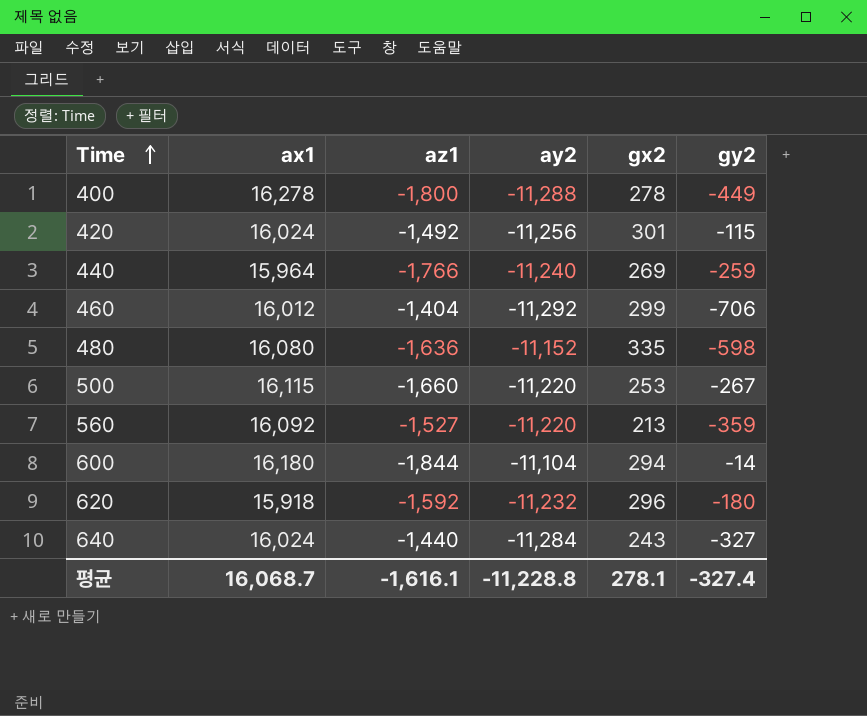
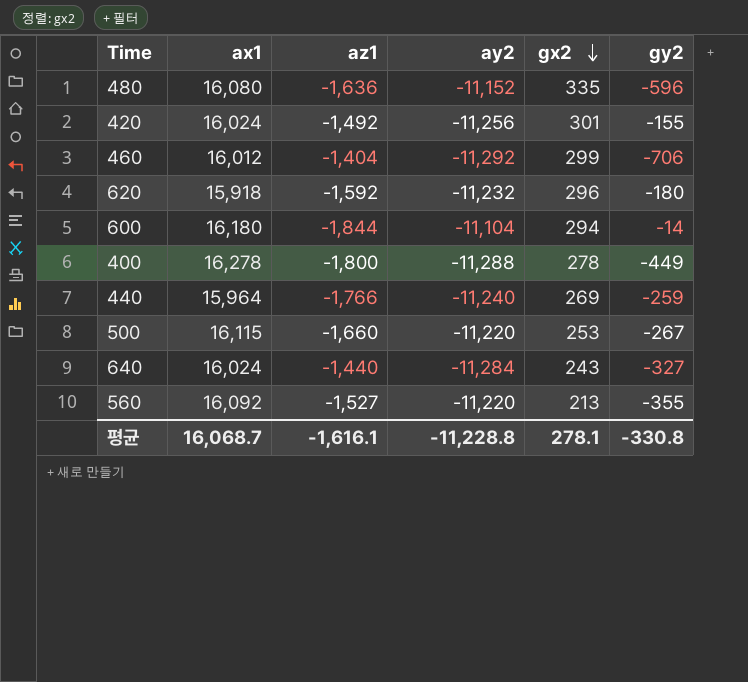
row order: Time ascending -> gx2 descending
480 | gy2: -598 -> -596
420 | gy2: -115 -> -155
560 | gy2: -359 -> -355
평균 | gy2: -327.4 -> -330.8

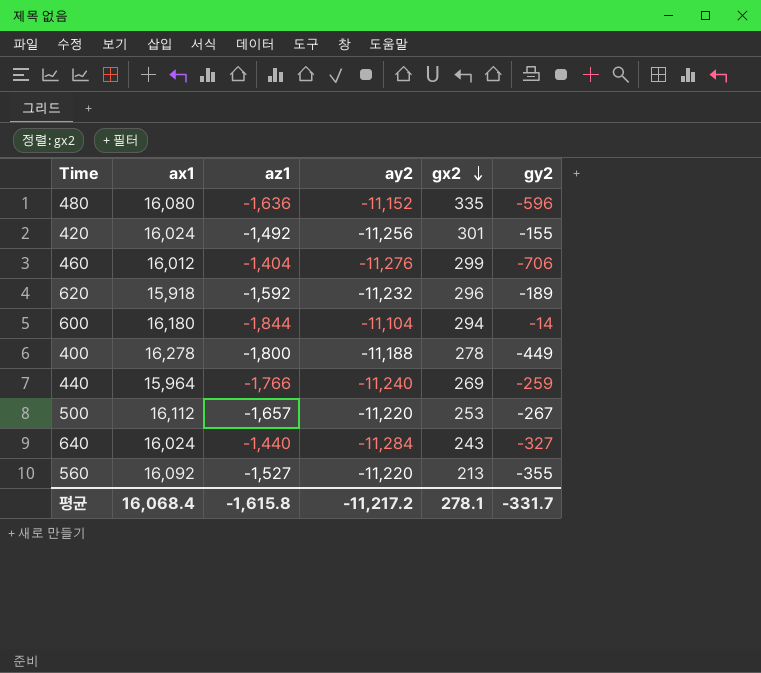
460 | ay2: -11,292 -> -11,276
620 | gy2: -180 -> -189
400 | ay2: -11,288 -> -11,188
500 | ax1: 16,115 -> 16,112
500 | az1: -1,660 -> -1,657
평균 | ax1: 16,068.7 -> 16,068.4
평균 | az1: -1,616.1 -> -1,615.8
평균 | ay2: -11,228.8 -> -11,217.2
평균 | gy2: -330.8 -> -331.7

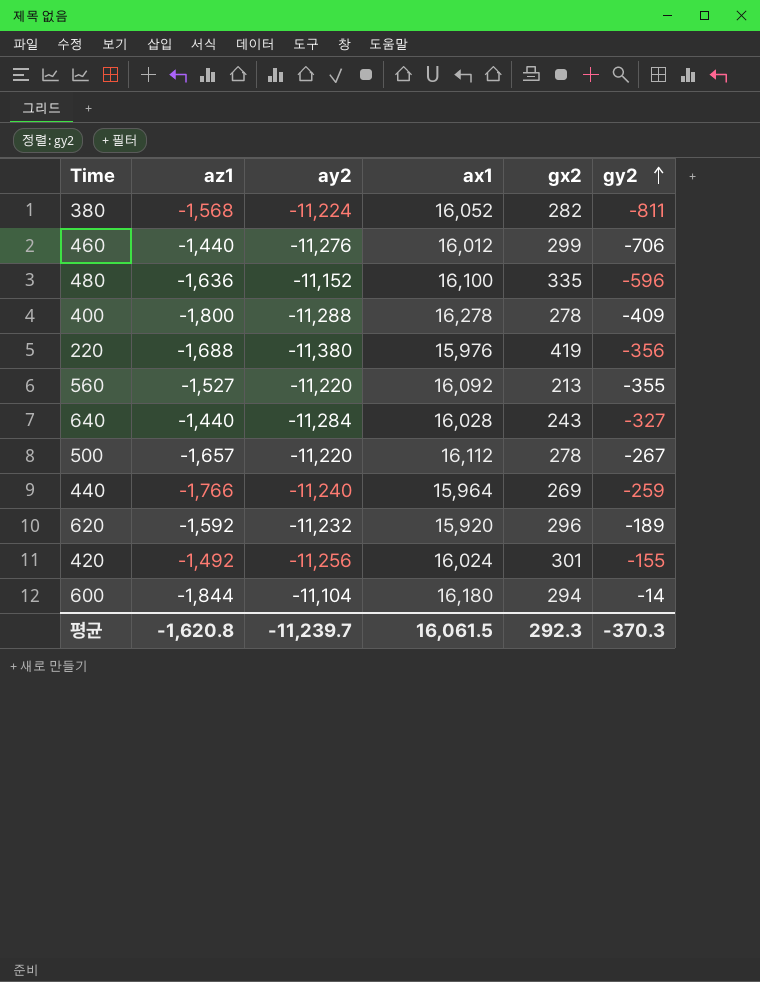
row order: gx2 descending -> gy2 ascending
column ax1 | position: 2 -> 4
row 380: none -> -1,568 | -11,224 | 16,052 | 282 | -811
460 | az1: -1,404 -> -1,440
480 | ax1: 16,080 -> 16,100
400 | ay2: -11,188 -> -11,288
400 | gy2: -449 -> -409
row 220: none -> -1,688 | -11,380 | 15,976 | 419 | -356
640 | ax1: 16,024 -> 16,028
500 | gx2: 253 -> 278
620 | ax1: 15,918 -> 15,920
평균 | az1: -1,615.8 -> -1,620.8
평균 | ay2: -11,217.2 -> -11,239.7
평균 | ax1: 16,068.4 -> 16,061.5
평균 | gx2: 278.1 -> 292.3
평균 | gy2: -331.7 -> -370.3

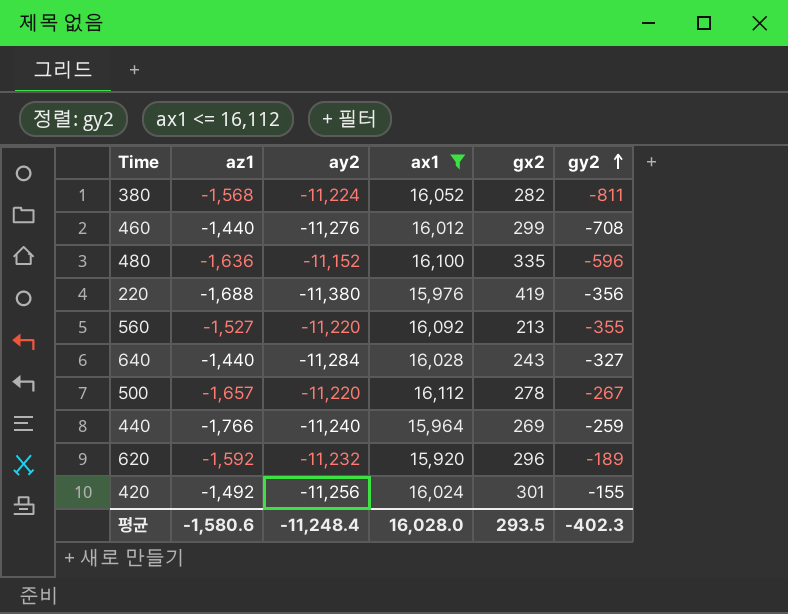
filter: none -> ax1 <= 16,112
460 | gy2: -706 -> -708
평균 | az1: -1,620.8 -> -1,580.6
평균 | ay2: -11,239.7 -> -11,248.4
평균 | ax1: 16,061.5 -> 16,028.0
평균 | gx2: 292.3 -> 293.5
평균 | gy2: -370.3 -> -402.3

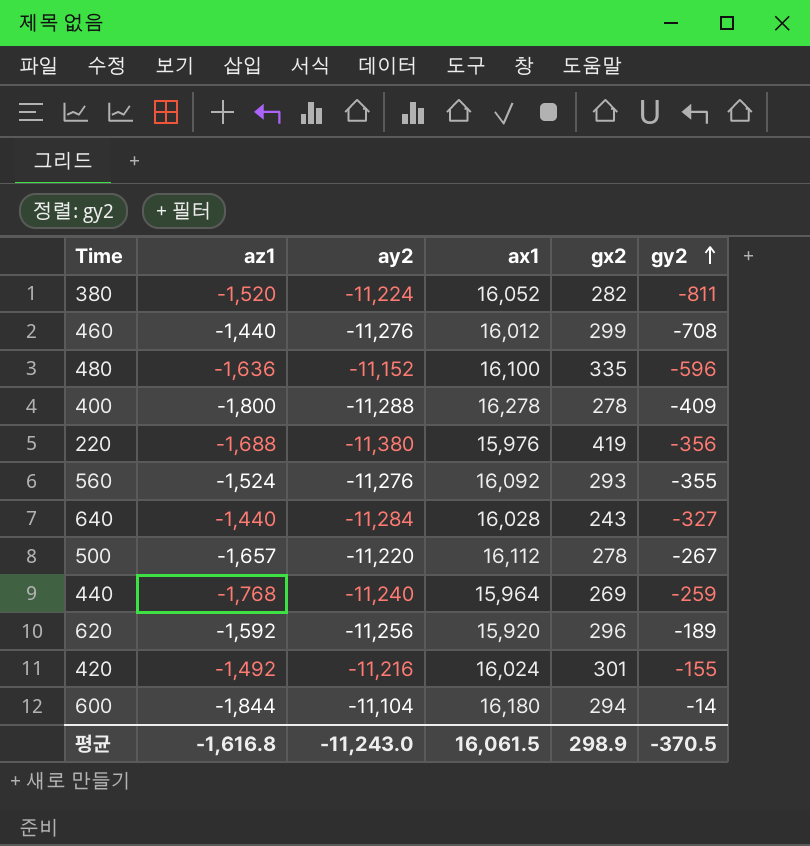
filter: ax1 <= 16,112 -> none
380 | az1: -1,568 -> -1,520
560 | az1: -1,527 -> -1,524
560 | ay2: -11,220 -> -11,276
560 | gx2: 213 -> 293
440 | az1: -1,766 -> -1,768
620 | ay2: -11,232 -> -11,256
420 | ay2: -11,256 -> -11,216
평균 | az1: -1,580.6 -> -1,616.8
평균 | ay2: -11,248.4 -> -11,243.0
평균 | ax1: 16,028.0 -> 16,061.5
평균 | gx2: 293.5 -> 298.9
평균 | gy2: -402.3 -> -370.5

